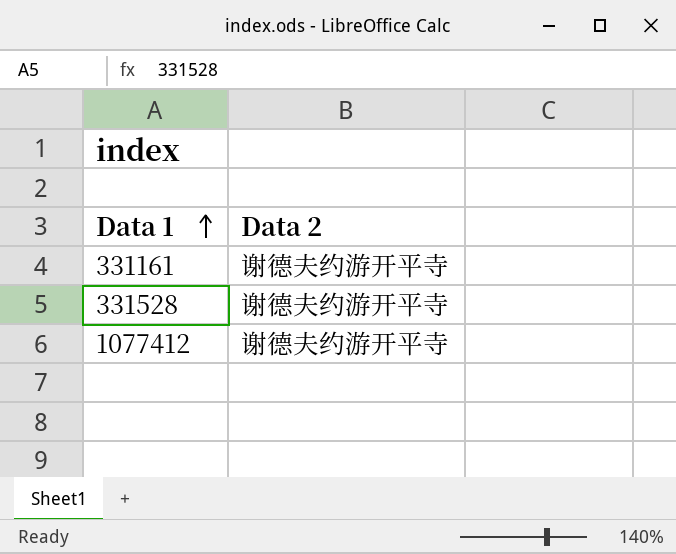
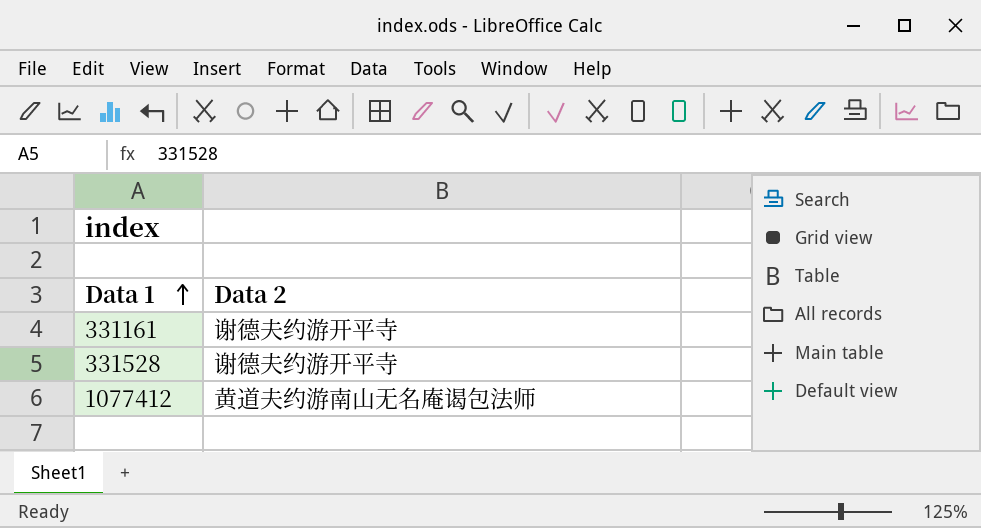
1077412 | Data 2: 谢德夫约游开平寺 -> 黄道夫约游南山无名庵谒包法师

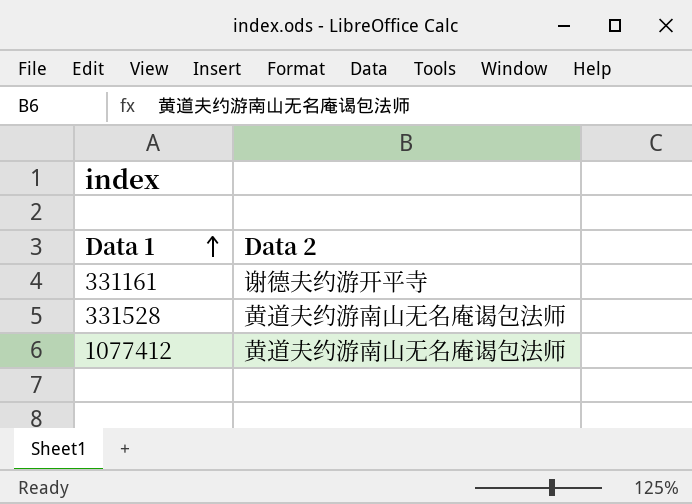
331528 | Data 2: 谢德夫约游开平寺 -> 黄道夫约游南山无名庵谒包法师

